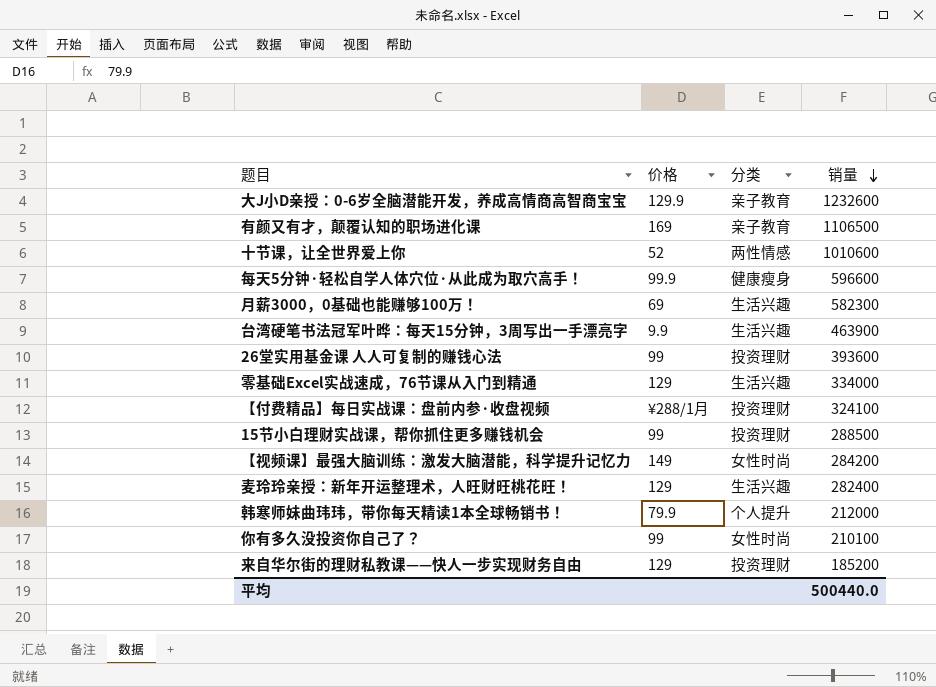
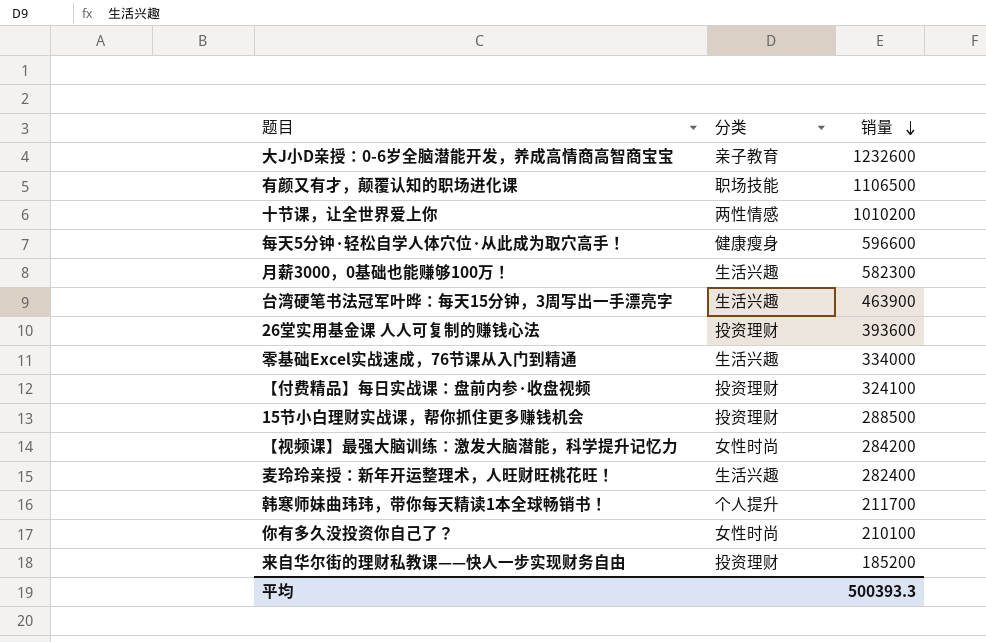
column 价格 | position: 2 -> none
有颜又有才，颠覆认知的职场进化课 | 分类: 亲子教育 -> 职场技能
十节课，让全世界爱上你 | 销量: 1010600 -> 1010200
韩寒师妹曲玮玮，带你每天精读1本全球畅销书！ | 销量: 212000 -> 211700
平均 | 销量: 500440.0 -> 500393.3

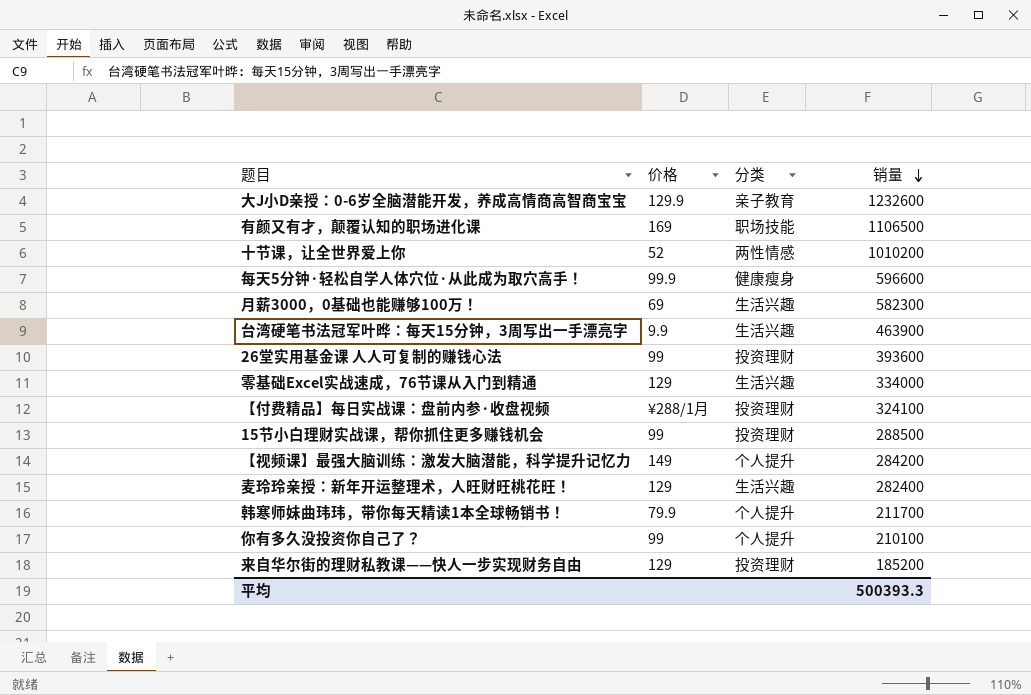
column 价格 | position: none -> 2
【视频课】最强大脑训练：激发大脑潜能，科学提升记忆力 | 分类: 女性时尚 -> 个人提升
你有多久没投资你自己了？ | 分类: 女性时尚 -> 个人提升

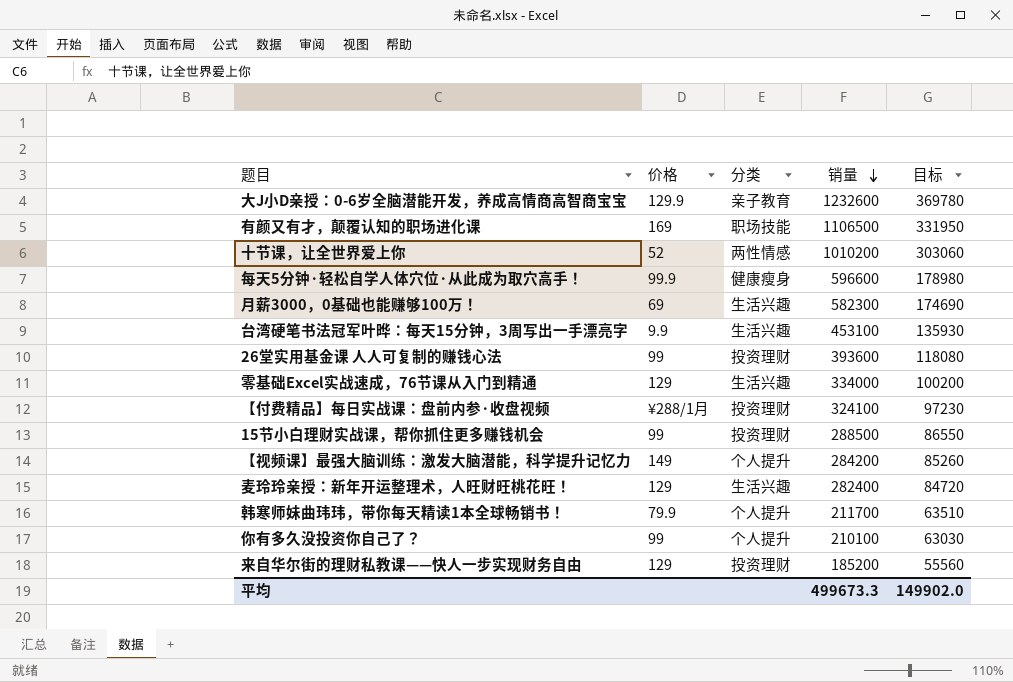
column 目标 | formula: none -> [销量] * 0.3
台湾硬笔书法冠军叶晔：每天15分钟，3周写出一手漂亮字 | 销量: 463900 -> 453100
平均 | 销量: 500393.3 -> 499673.3

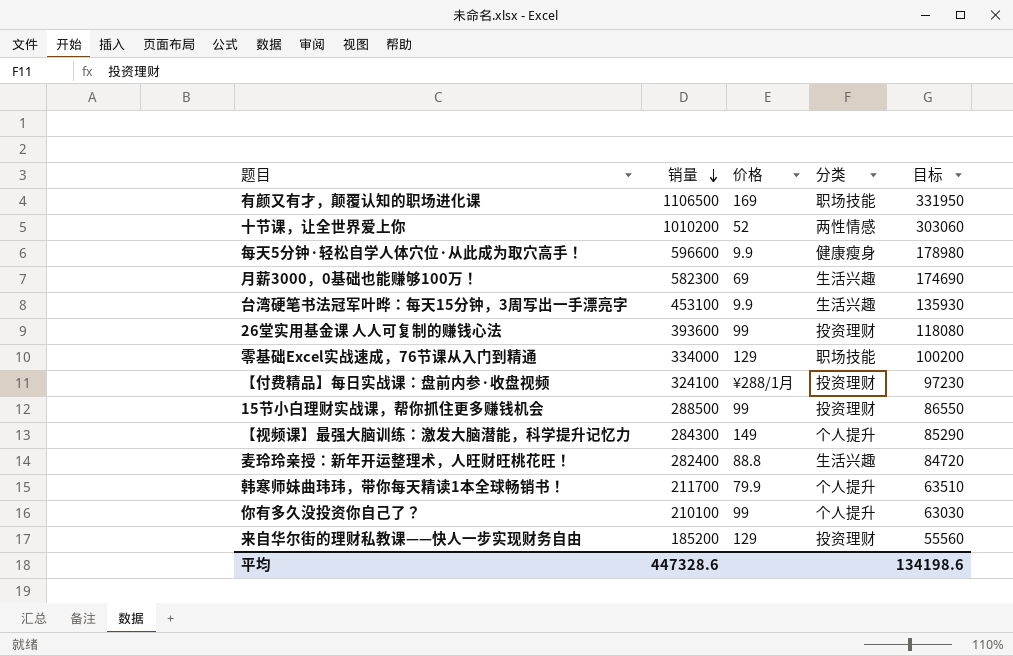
column 销量 | position: 4 -> 2
row 大J小D亲授：0-6岁全脑潜能开发，养成高情商高智商宝宝: 129.9 | 亲子教育 | 1232600 | 369780 -> none
每天5分钟·轻松自学人体穴位·从此成为取穴高手！ | 价格: 99.9 -> 9.9
零基础Excel实战速成，76节课从入门到精通 | 分类: 生活兴趣 -> 职场技能
【视频课】最强大脑训练：激发大脑潜能，科学提升记忆力 | 销量: 284200 -> 284300
【视频课】最强大脑训练：激发大脑潜能，科学提升记忆力 | 目标: 85260 -> 85290
麦玲玲亲授：新年开运整理术，人旺财旺桃花旺！ | 价格: 129 -> 88.8
平均 | 销量: 499673.3 -> 447328.6
平均 | 目标: 149902.0 -> 134198.6

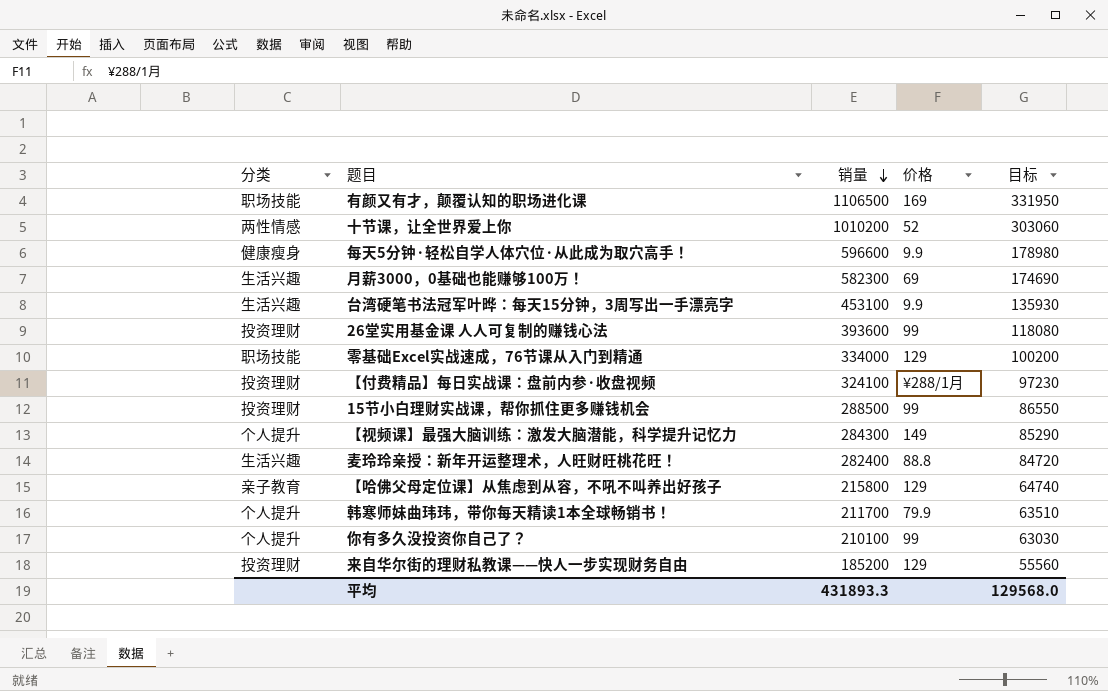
column 分类 | position: 4 -> 1
row 【哈佛父母定位课】从焦虑到从容，不吼不叫养出好孩子: none -> 亲子教育 | 215800 | 129 | 64740
平均 | 销量: 447328.6 -> 431893.3
平均 | 目标: 134198.6 -> 129568.0

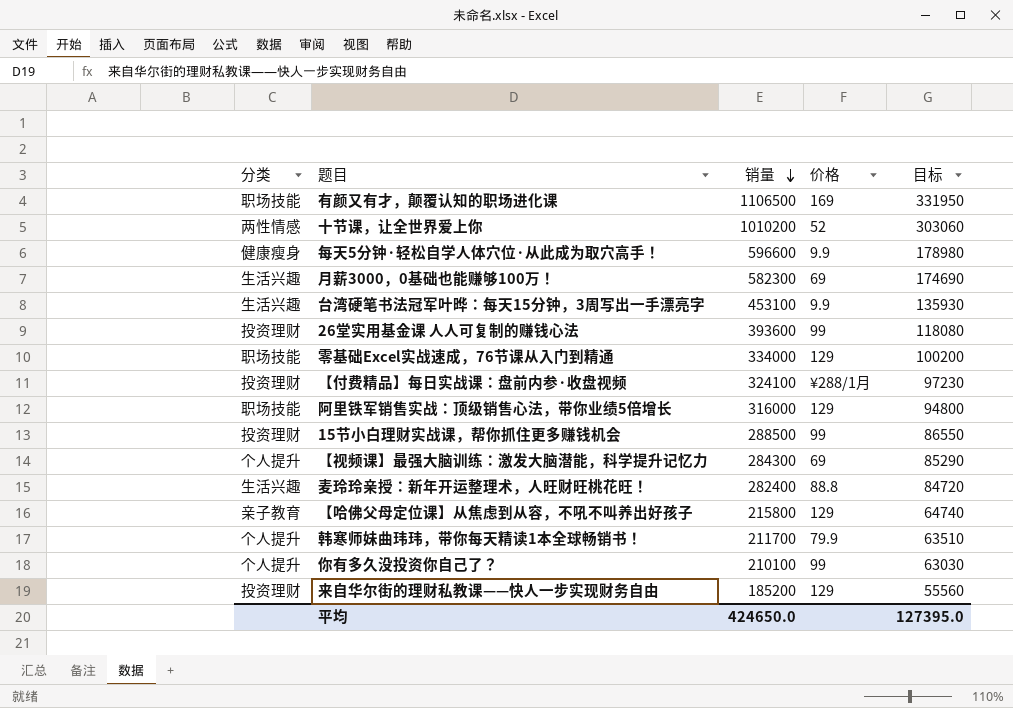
row 阿里铁军销售实战：顶级销售心法，带你业绩5倍增长: none -> 职场技能 | 316000 | 129 | 94800
【视频课】最强大脑训练：激发大脑潜能，科学提升记忆力 | 价格: 149 -> 69
平均 | 销量: 431893.3 -> 424650.0
平均 | 目标: 129568.0 -> 127395.0

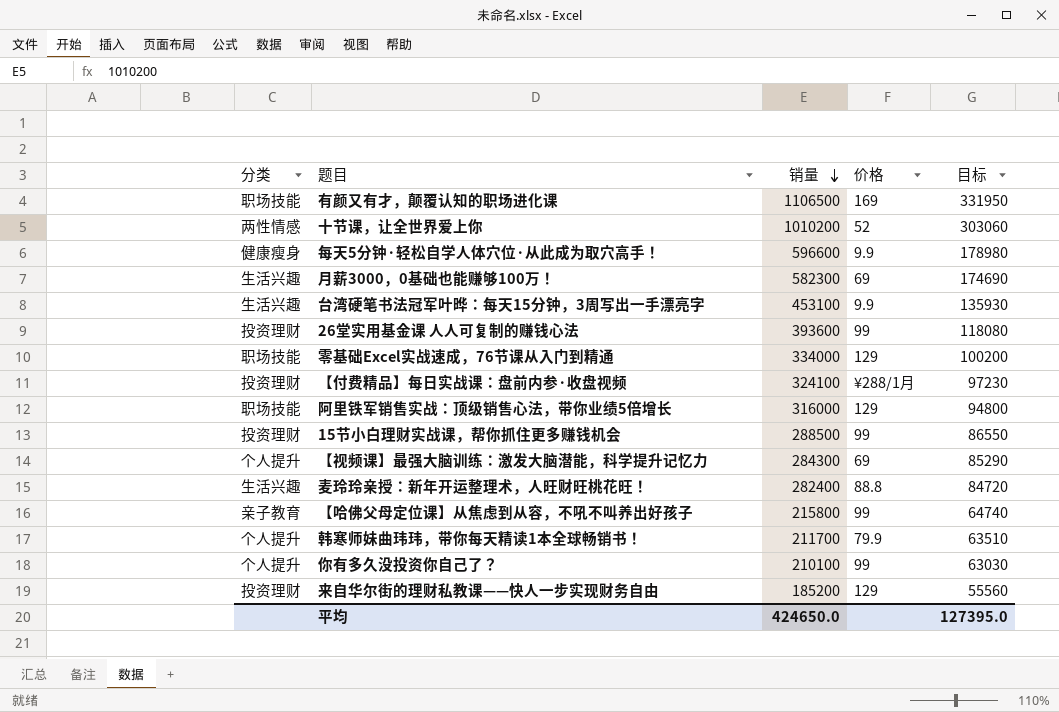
【哈佛父母定位课】从焦虑到从容，不吼不叫养出好孩子 | 价格: 129 -> 99

